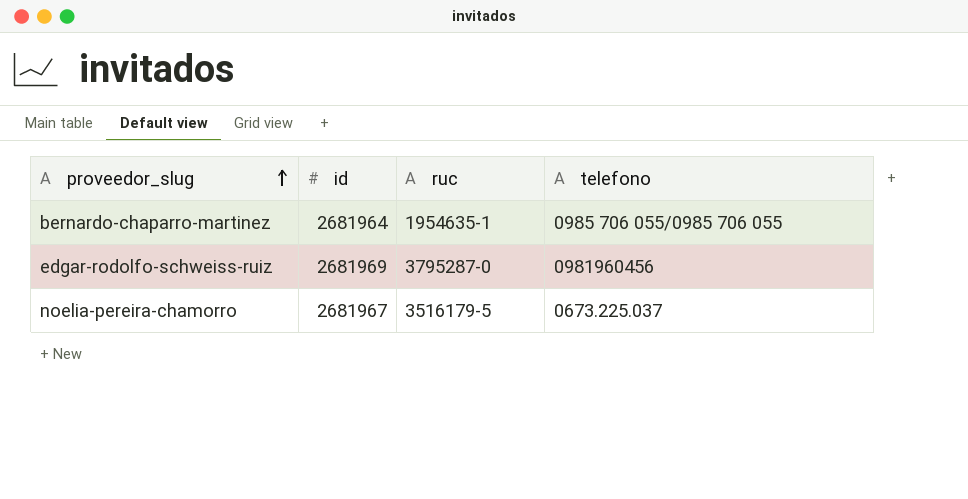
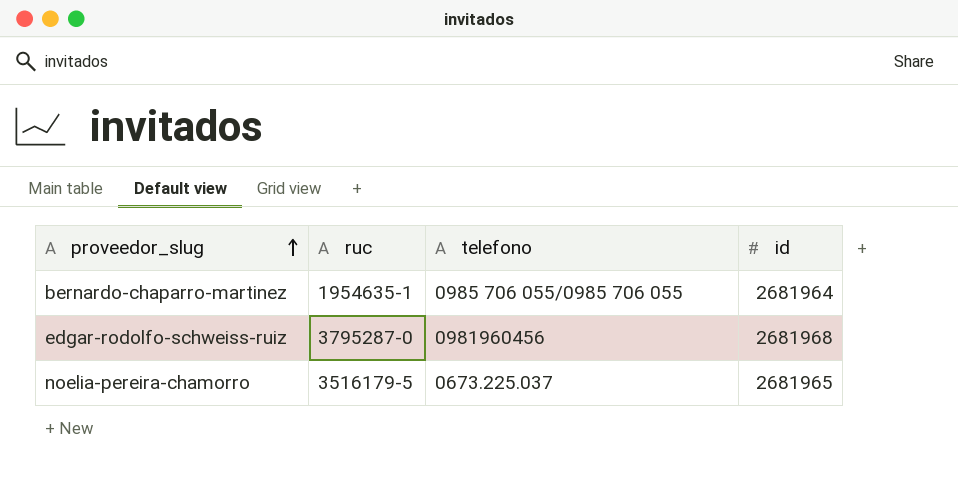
column id | position: 2 -> 4
edgar-rodolfo-schweiss-ruiz | id: 2681969 -> 2681968
noelia-pereira-chamorro | id: 2681967 -> 2681965

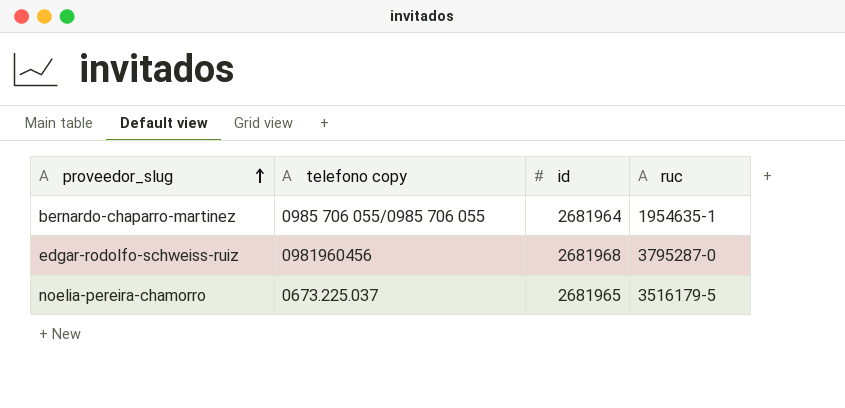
column name: telefono -> telefono copy
column ruc | position: 2 -> 4

